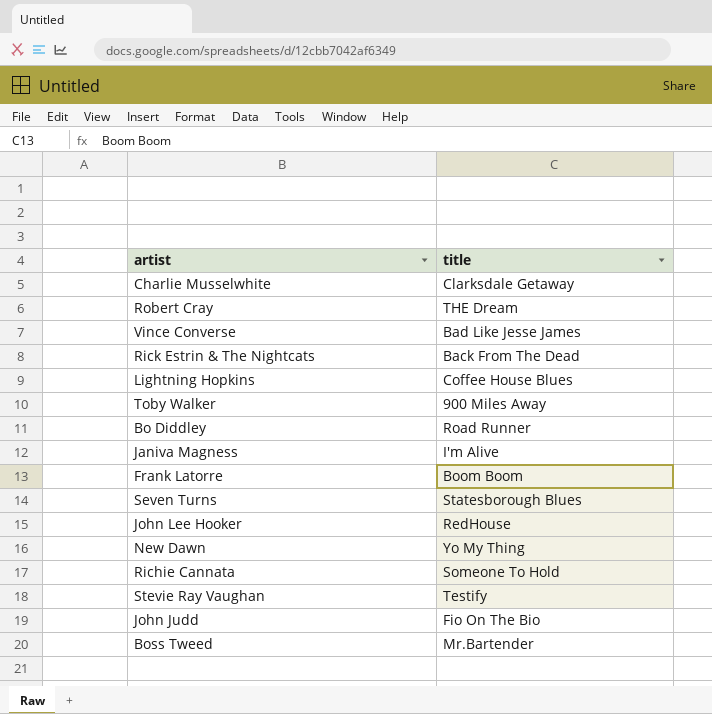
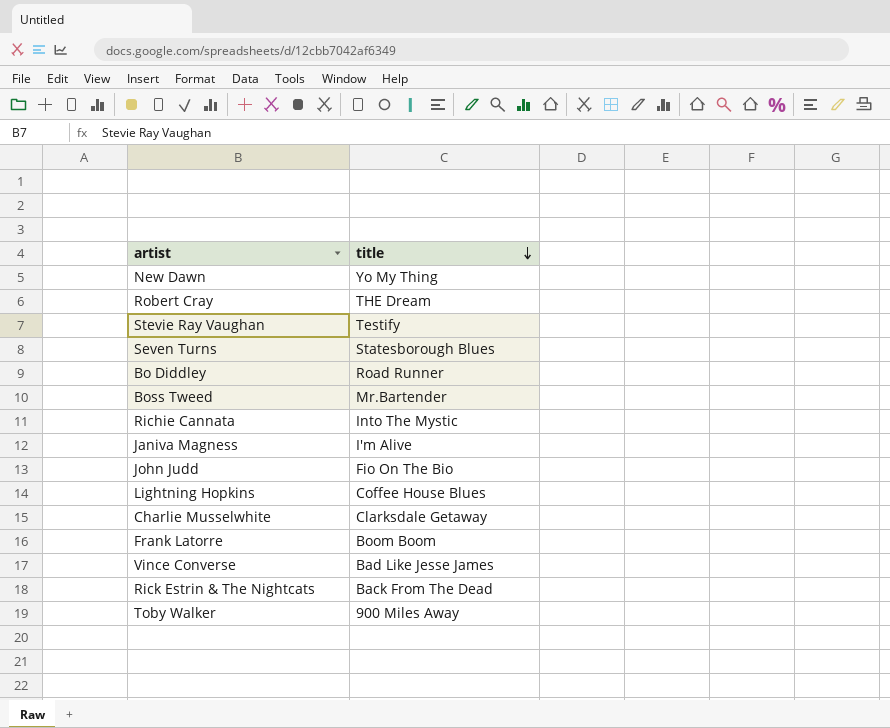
row order: none -> title descending
row John Lee Hooker: RedHouse -> none
Richie Cannata | title: Someone To Hold -> Into The Mystic

